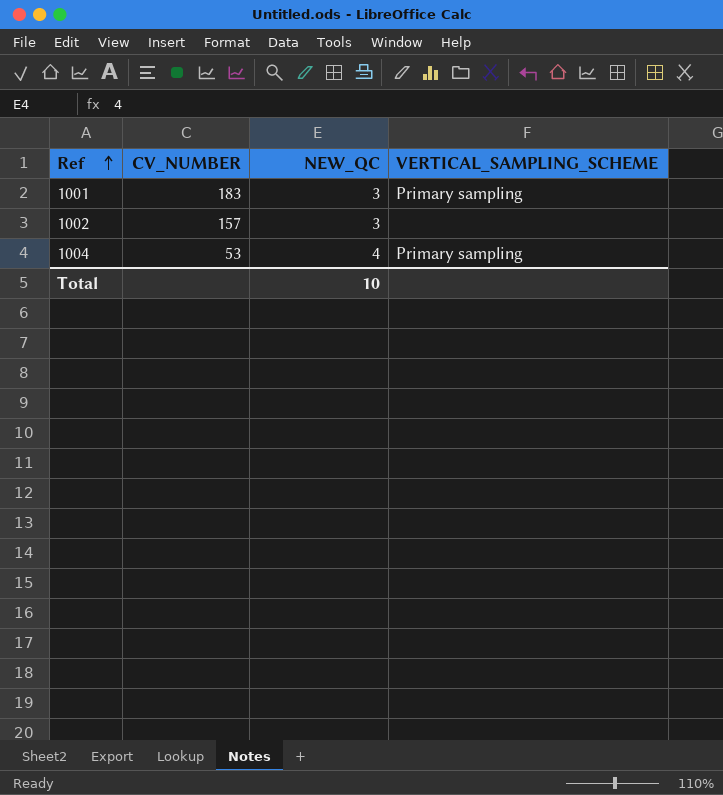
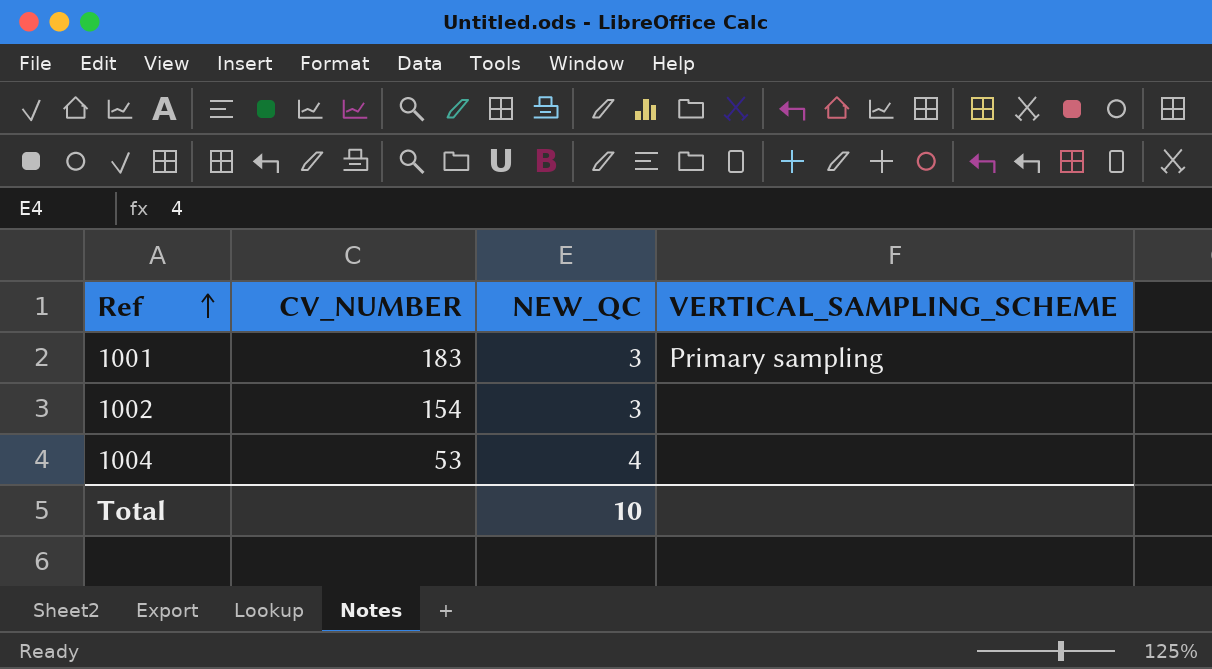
1002 | CV_NUMBER: 157 -> 154
1004 | VERTICAL_SAMPLING_SCHEME: Primary sampling -> none

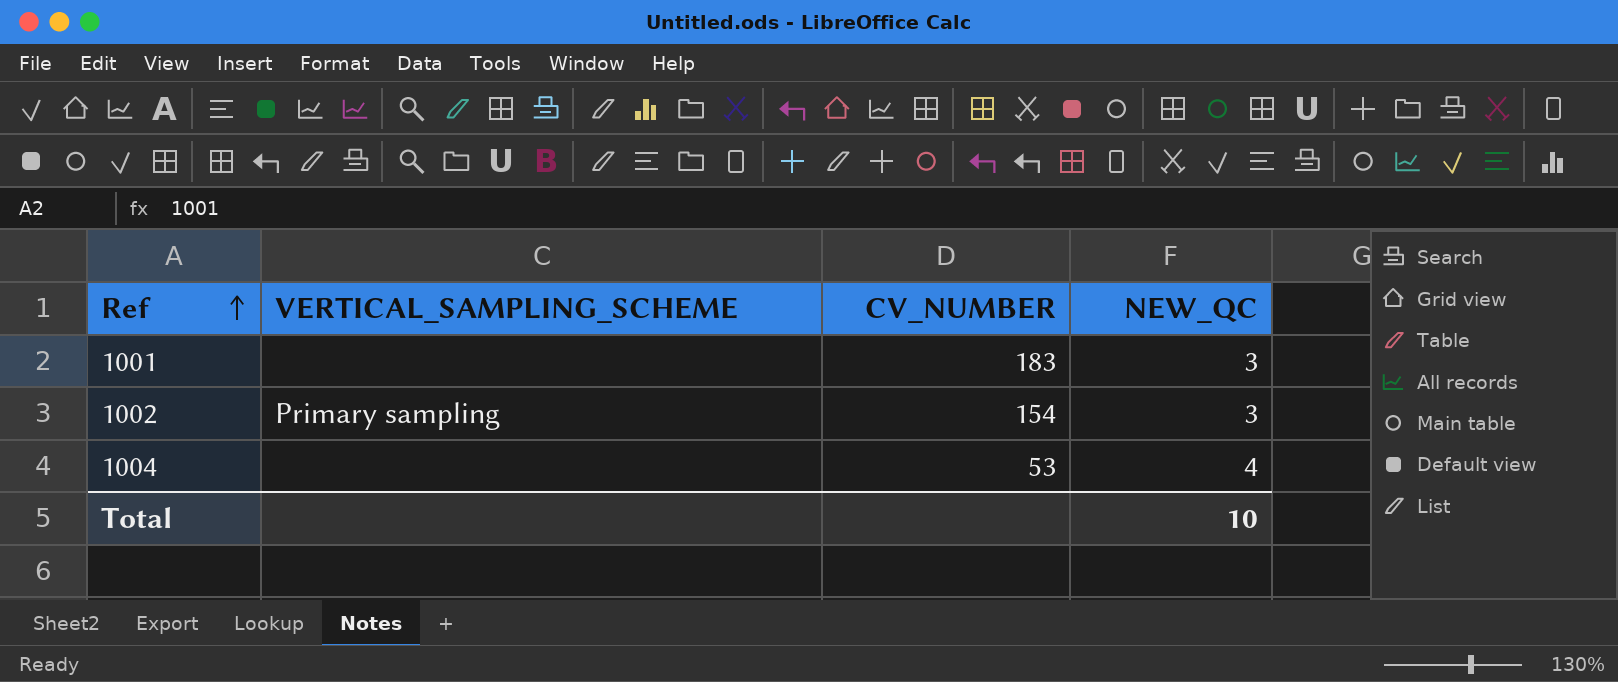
column VERTICAL_SAMPLING_SCHEME | position: 4 -> 2
1001 | VERTICAL_SAMPLING_SCHEME: Primary sampling -> none
1002 | VERTICAL_SAMPLING_SCHEME: none -> Primary sampling

